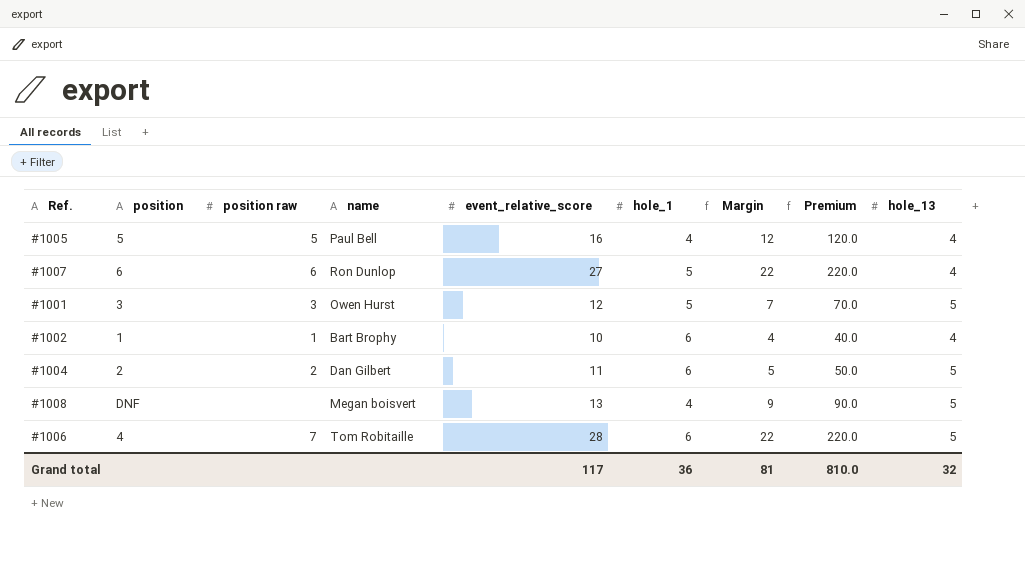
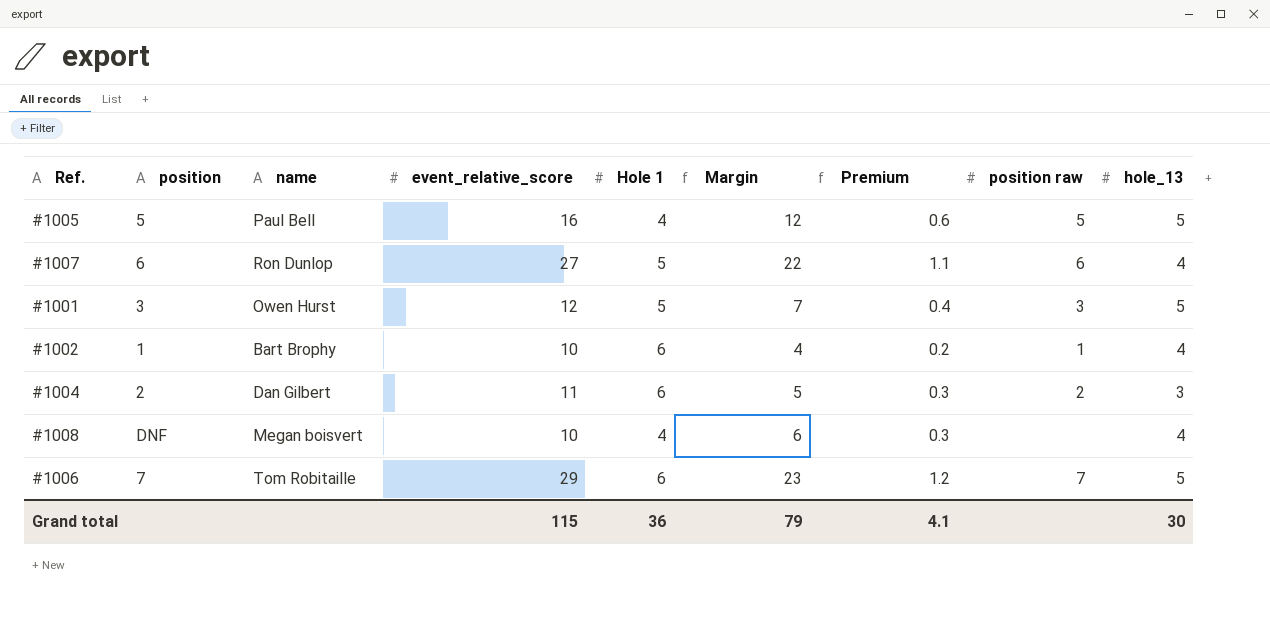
column name: hole_1 -> Hole 1
column Premium | formula: [Margin] * 10 -> [Margin] * 0.05
column position raw | position: 3 -> 8
#1005 | hole_13: 4 -> 5
#1004 | hole_13: 5 -> 3
#1008 | event_relative_score: 13 -> 10
#1008 | Margin: 9 -> 6
#1008 | hole_13: 5 -> 4
#1006 | position: 4 -> 7
#1006 | event_relative_score: 28 -> 29
#1006 | Margin: 22 -> 23
Grand total | event_relative_score: 117 -> 115
Grand total | Margin: 81 -> 79
Grand total | Premium: 810.0 -> 4.1
Grand total | hole_13: 32 -> 30

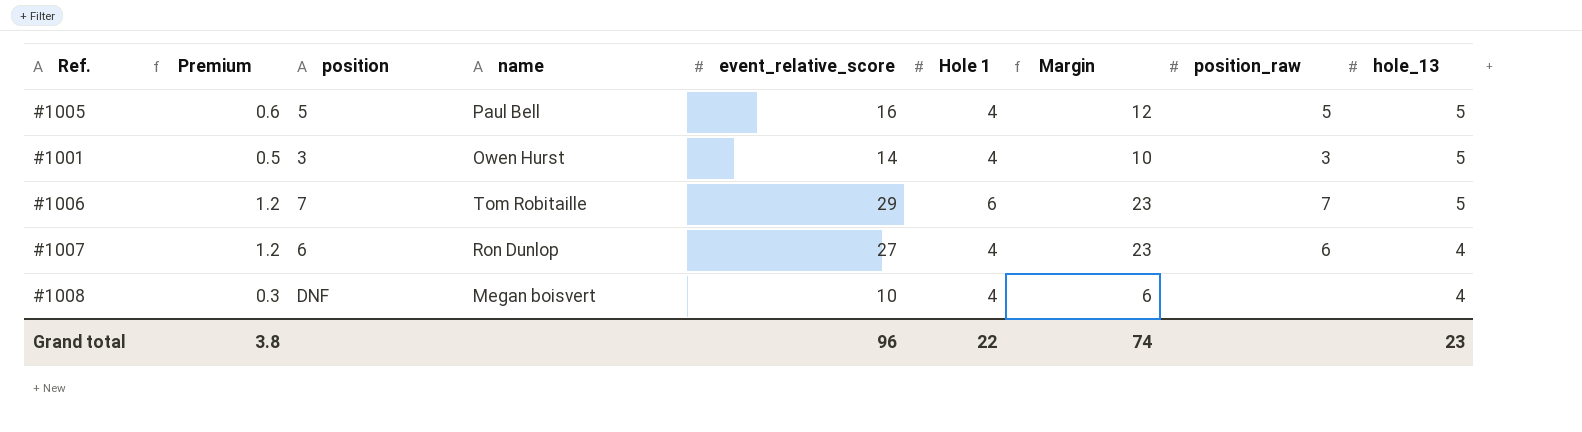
row order: none -> hole_13 descending
column Premium | position: 7 -> 2
column name: position raw -> position_raw
row #1002: 1 | Bart Brophy | 10 | 6 | 4 | 0.2 | 1 | 4 -> none
row #1004: 2 | Dan Gilbert | 11 | 6 | 5 | 0.3 | 2 | 3 -> none
#1001 | Premium: 0.4 -> 0.5
#1001 | event_relative_score: 12 -> 14
#1001 | Hole 1: 5 -> 4
#1001 | Margin: 7 -> 10
#1007 | Premium: 1.1 -> 1.2
#1007 | Hole 1: 5 -> 4
#1007 | Margin: 22 -> 23
Grand total | Premium: 4.1 -> 3.8
Grand total | event_relative_score: 115 -> 96
Grand total | Hole 1: 36 -> 22
Grand total | Margin: 79 -> 74
Grand total | hole_13: 30 -> 23

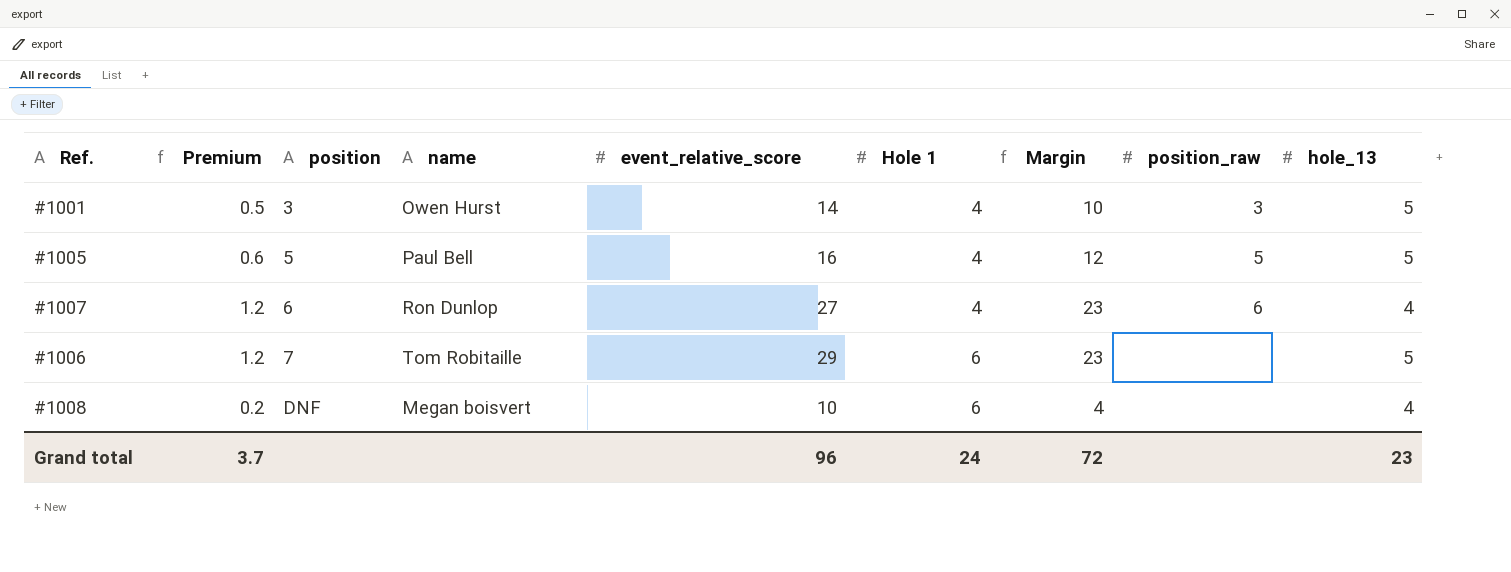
row order: hole_13 descending -> position ascending
#1006 | position_raw: 7 -> none
#1008 | Premium: 0.3 -> 0.2
#1008 | Hole 1: 4 -> 6
#1008 | Margin: 6 -> 4
Grand total | Premium: 3.8 -> 3.7
Grand total | Hole 1: 22 -> 24
Grand total | Margin: 74 -> 72

